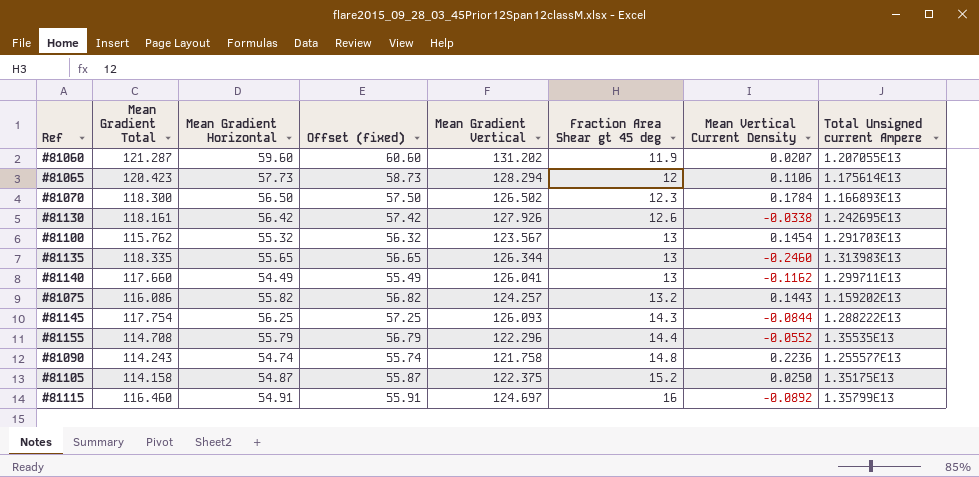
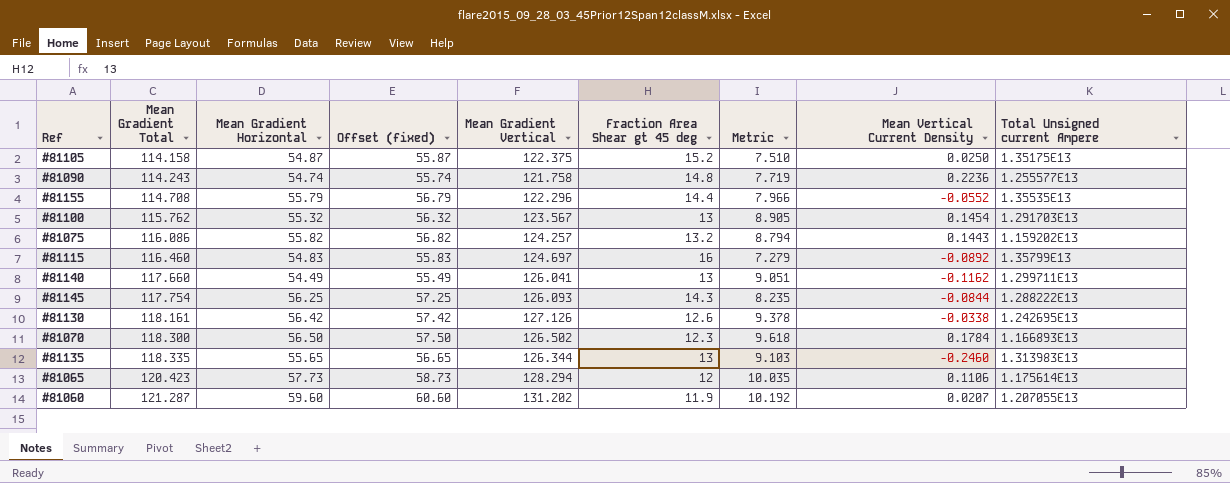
row order: Fraction Area Shear gt 45 deg ascending -> Mean Gradient Total ascending
column Metric | formula: none -> [Mean Gradient Total] / [Fraction Area Shear gt 45 deg]
#81115 | Mean Gradient Horizontal: 54.91 -> 54.83
#81115 | Offset (fixed): 55.91 -> 55.83
#81130 | Mean Gradient Vertical: 127.926 -> 127.126

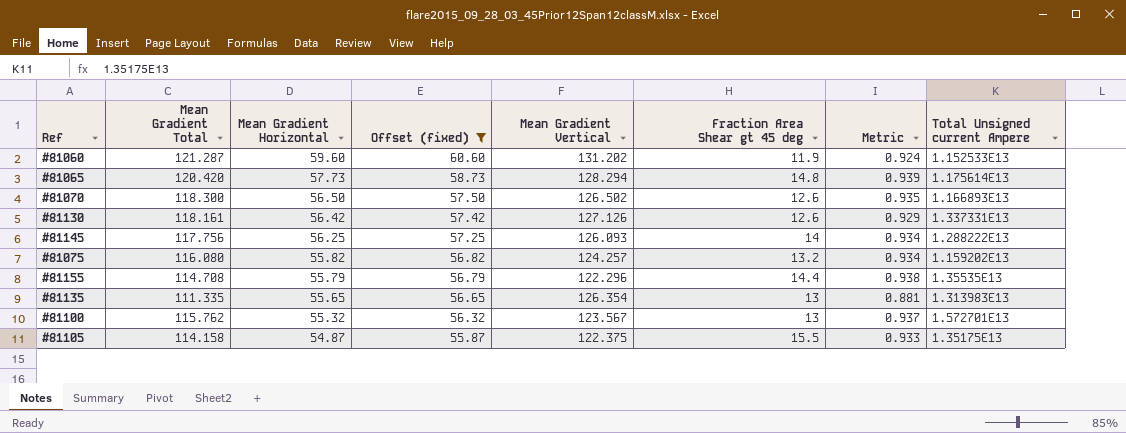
filter: none -> Offset (fixed) >= 55.87
row order: Mean Gradient Total ascending -> Mean Gradient Horizontal descending
column Mean Vertical Current Density | position: 8 -> none
column Metric | formula: [Mean Gradient Total] / [Fraction Area Shear gt 45 deg] -> [Mean Gradient Total] / [Mean Gradient Vertical]
#81060 | Total Unsigned current Ampere: 1.207055E13 -> 1.152533E13
#81065 | Mean Gradient Total: 120.423 -> 120.420
#81065 | Fraction Area Shear gt 45 deg: 12 -> 14.8
#81070 | Fraction Area Shear gt 45 deg: 12.3 -> 12.6
#81130 | Total Unsigned current Ampere: 1.242695E13 -> 1.337331E13
#81145 | Mean Gradient Total: 117.754 -> 117.756
#81145 | Fraction Area Shear gt 45 deg: 14.3 -> 14
#81075 | Mean Gradient Total: 116.086 -> 116.080
#81135 | Mean Gradient Total: 118.335 -> 111.335
#81135 | Mean Gradient Vertical: 126.344 -> 126.354
#81100 | Total Unsigned current Ampere: 1.291703E13 -> 1.572701E13
#81105 | Fraction Area Shear gt 45 deg: 15.2 -> 15.5

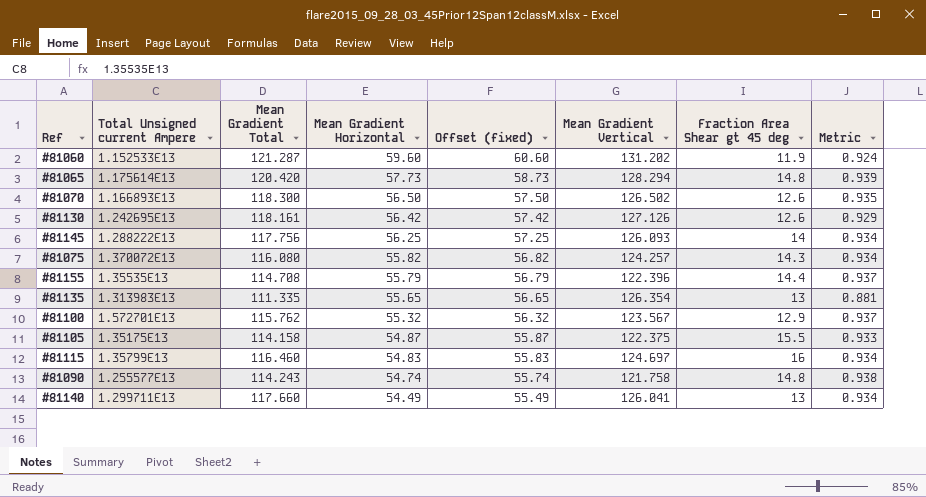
filter: Offset (fixed) >= 55.87 -> none
column Total Unsigned current Ampere | position: 8 -> 2
#81130 | Total Unsigned current Ampere: 1.337331E13 -> 1.242695E13
#81075 | Total Unsigned current Ampere: 1.159202E13 -> 1.370072E13
#81075 | Fraction Area Shear gt 45 deg: 13.2 -> 14.3
#81155 | Mean Gradient Vertical: 122.296 -> 122.396
#81155 | Metric: 0.938 -> 0.937
#81100 | Fraction Area Shear gt 45 deg: 13 -> 12.9

